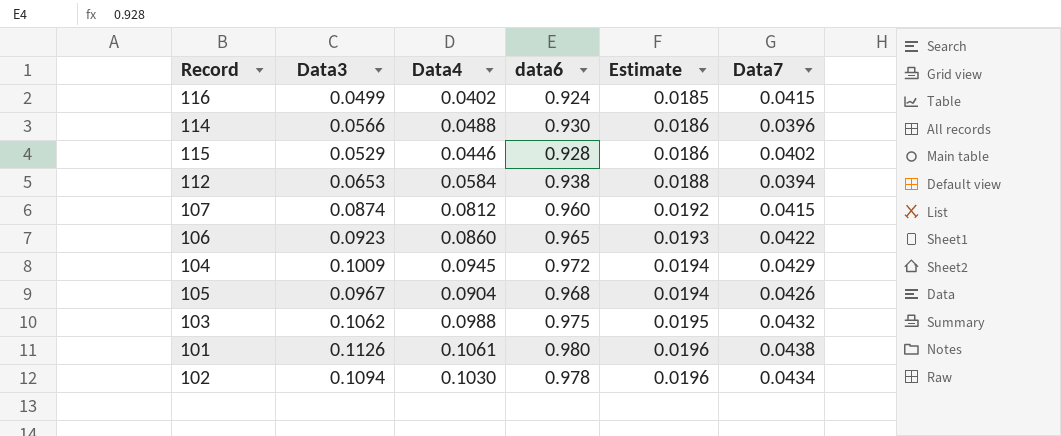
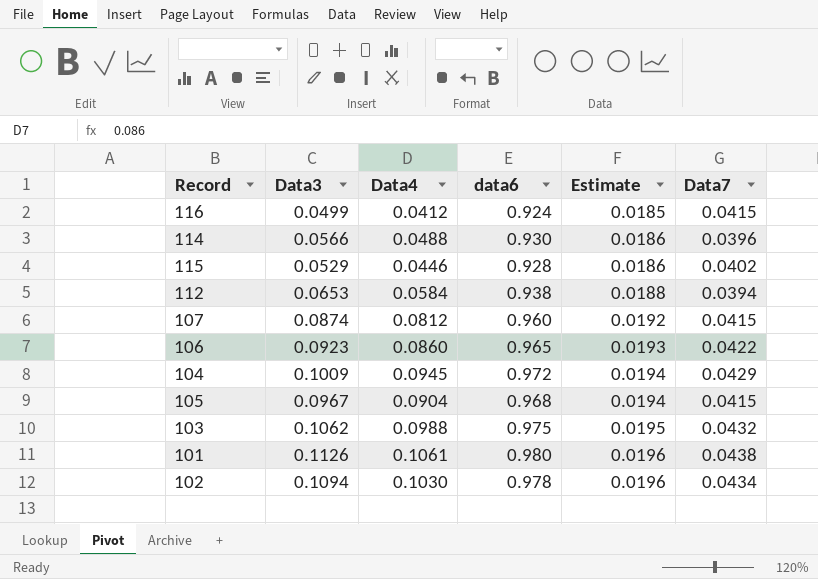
116 | Data4: 0.0402 -> 0.0412
105 | Data7: 0.0426 -> 0.0415

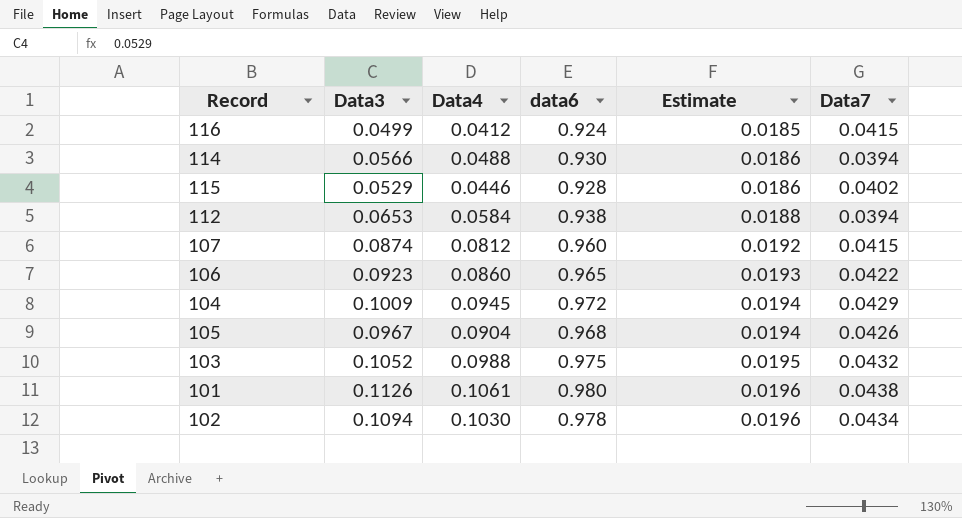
114 | Data7: 0.0396 -> 0.0394
105 | Data7: 0.0415 -> 0.0426
103 | Data3: 0.1062 -> 0.1052

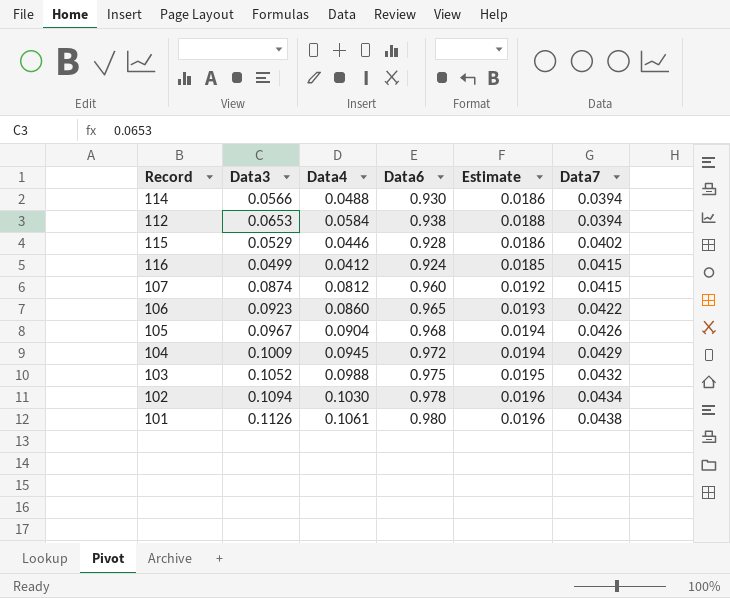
row order: Estimate ascending -> Data7 ascending
column name: data6 -> Data6

